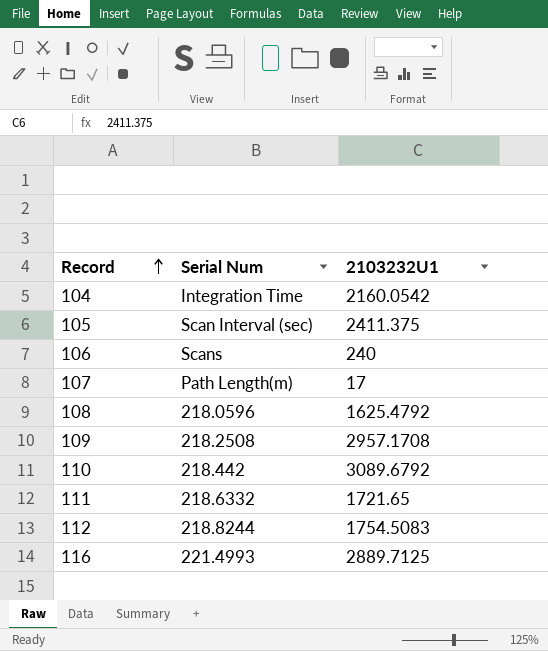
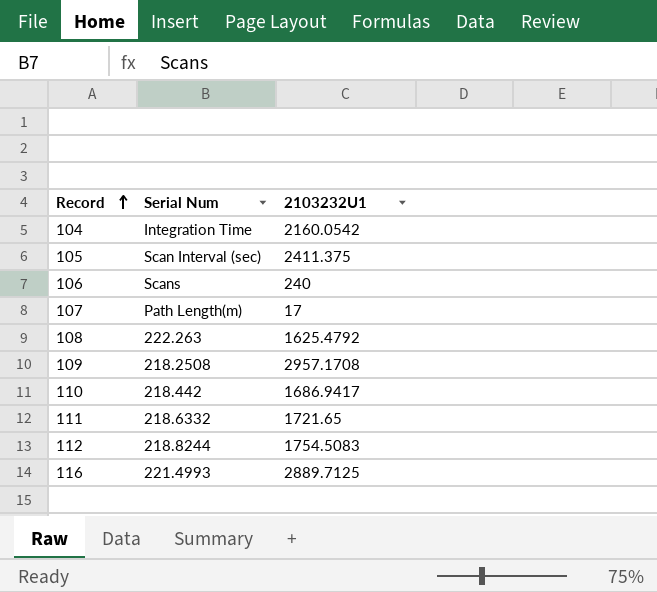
108 | Serial Num: 218.0596 -> 222.263
110 | 2103232U1: 3089.6792 -> 1686.9417

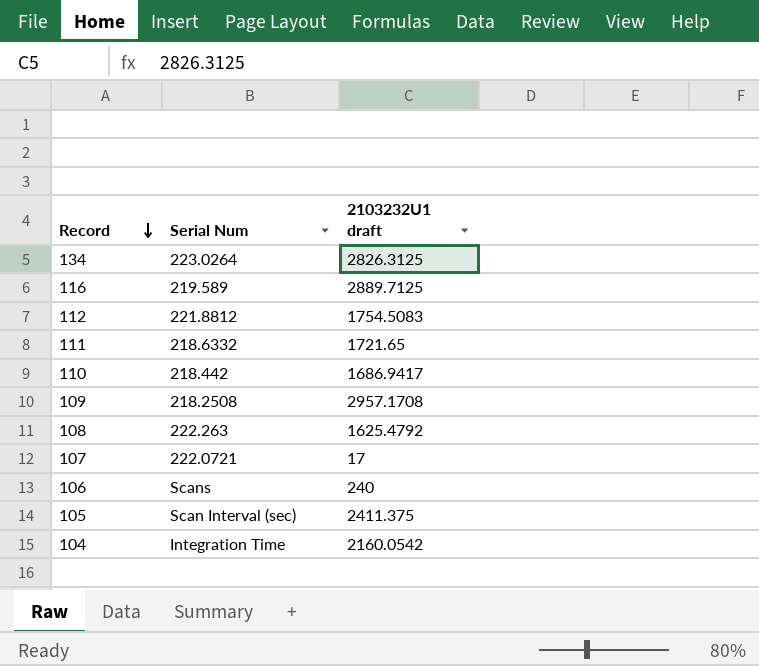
row order: Record ascending -> Record descending
column name: 2103232U1 -> 2103232U1 draft
row 134: none -> 223.0264 | 2826.3125
116 | Serial Num: 221.4993 -> 219.589
112 | Serial Num: 218.8244 -> 221.8812
107 | Serial Num: Path Length(m) -> 222.0721

